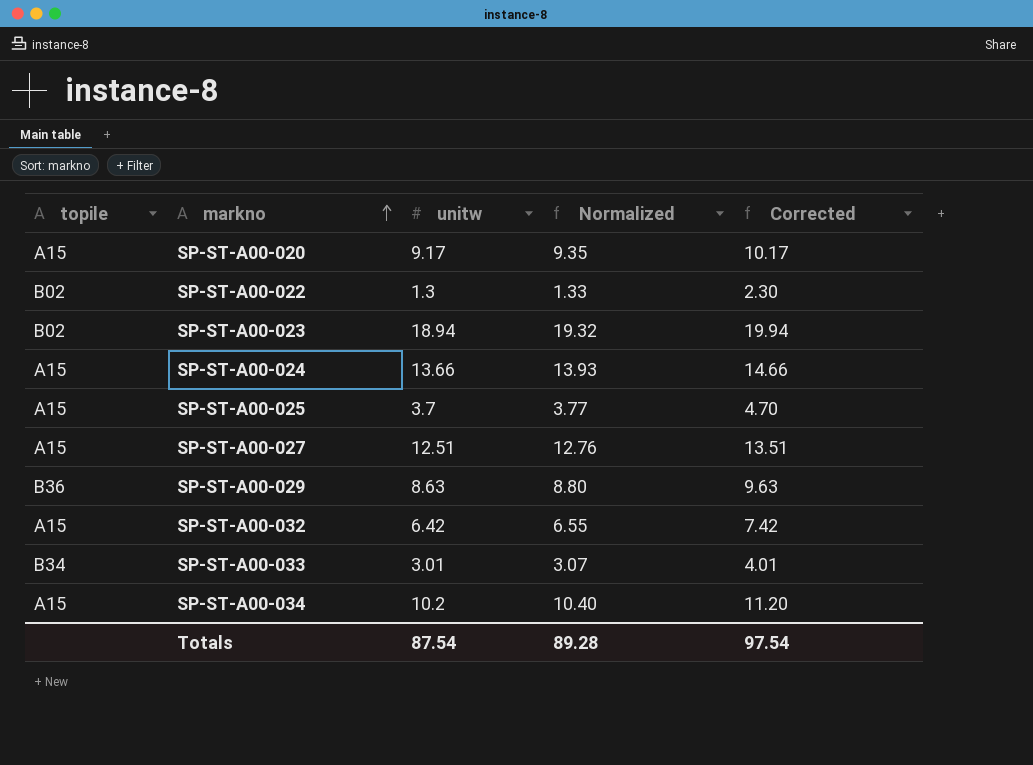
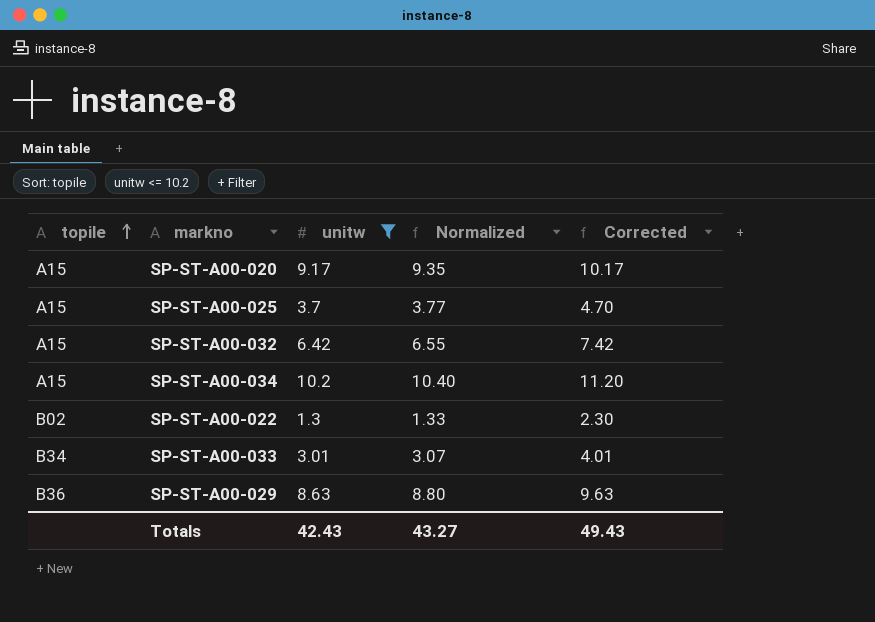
filter: none -> unitw <= 10.2
row order: markno ascending -> topile ascending
Totals | unitw: 87.54 -> 42.43
Totals | Normalized: 89.28 -> 43.27
Totals | Corrected: 97.54 -> 49.43

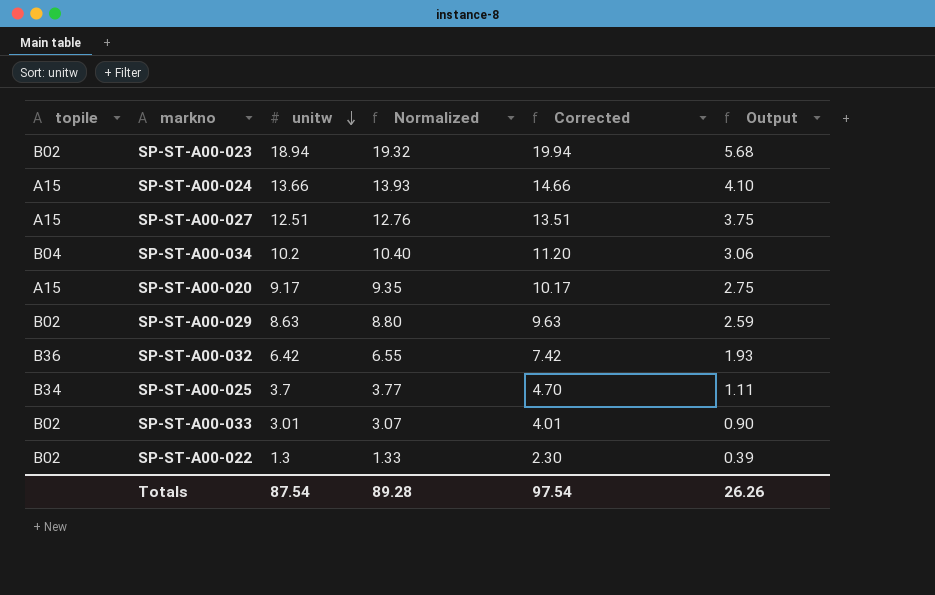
filter: unitw <= 10.2 -> none
row order: topile ascending -> unitw descending
column Output | formula: none -> [unitw] * 0.3
SP-ST-A00-034 | topile: A15 -> B04
SP-ST-A00-029 | topile: B36 -> B02
SP-ST-A00-032 | topile: A15 -> B36
SP-ST-A00-025 | topile: A15 -> B34
SP-ST-A00-033 | topile: B34 -> B02
Totals | unitw: 42.43 -> 87.54
Totals | Normalized: 43.27 -> 89.28
Totals | Corrected: 49.43 -> 97.54

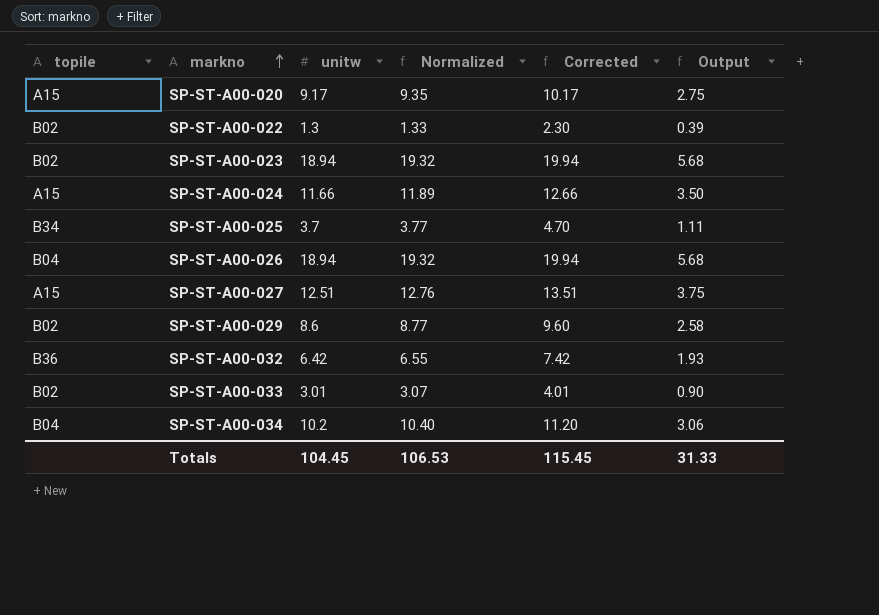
row order: unitw descending -> markno ascending
SP-ST-A00-024 | unitw: 13.66 -> 11.66
SP-ST-A00-024 | Normalized: 13.93 -> 11.89
SP-ST-A00-024 | Corrected: 14.66 -> 12.66
SP-ST-A00-024 | Output: 4.10 -> 3.50
row SP-ST-A00-026: none -> B04 | 18.94 | 19.32 | 19.94 | 5.68
SP-ST-A00-029 | unitw: 8.63 -> 8.6
SP-ST-A00-029 | Normalized: 8.80 -> 8.77
SP-ST-A00-029 | Corrected: 9.63 -> 9.60
SP-ST-A00-029 | Output: 2.59 -> 2.58
Totals | unitw: 87.54 -> 104.45
Totals | Normalized: 89.28 -> 106.53
Totals | Corrected: 97.54 -> 115.45
Totals | Output: 26.26 -> 31.33

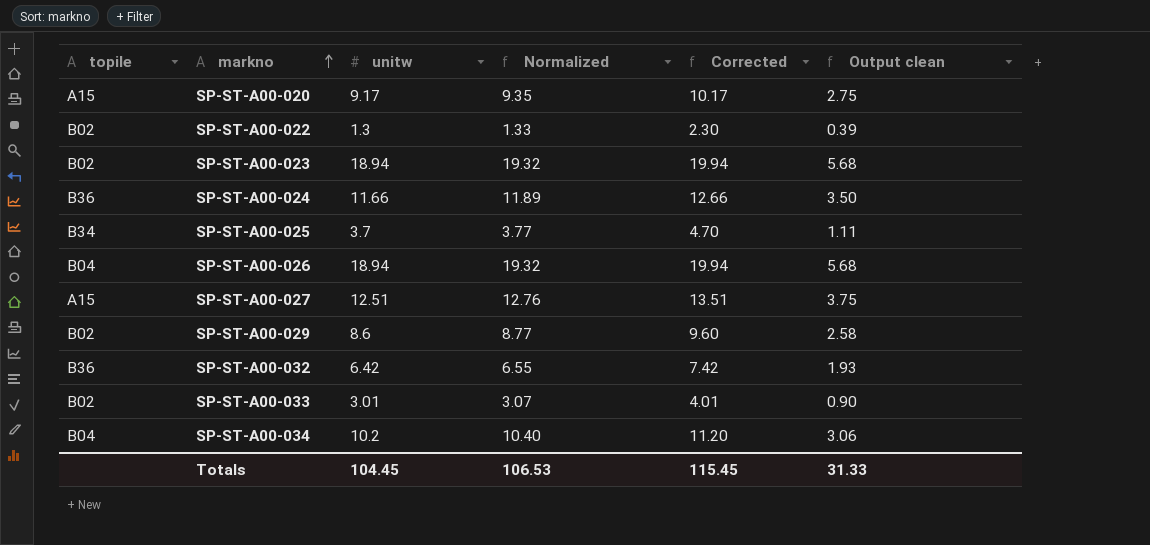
column name: Output -> Output clean
SP-ST-A00-024 | topile: A15 -> B36

